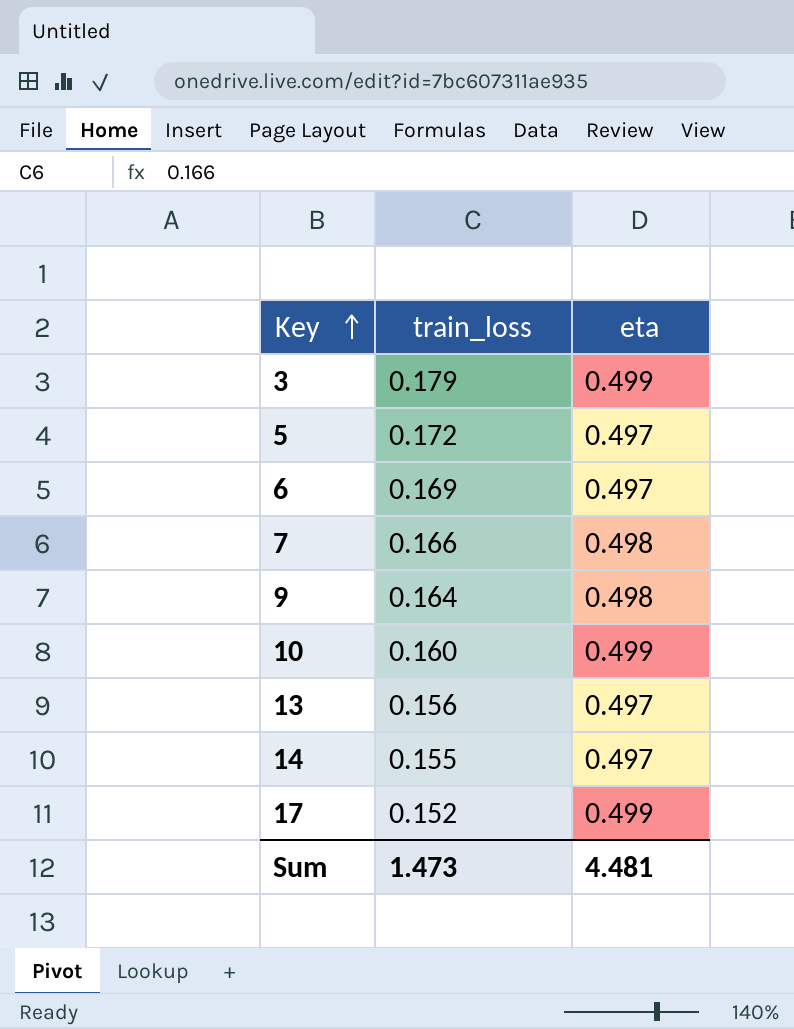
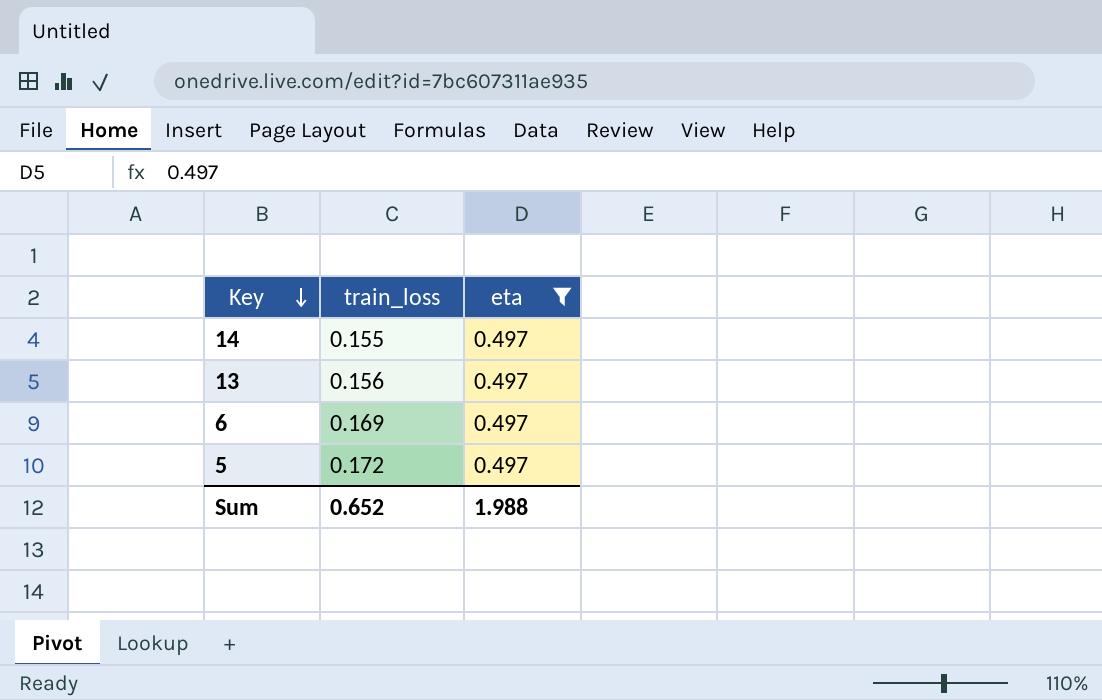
filter: none -> eta = 0.497
row order: Key ascending -> Key descending
Sum | train_loss: 1.473 -> 0.652
Sum | eta: 4.481 -> 1.988

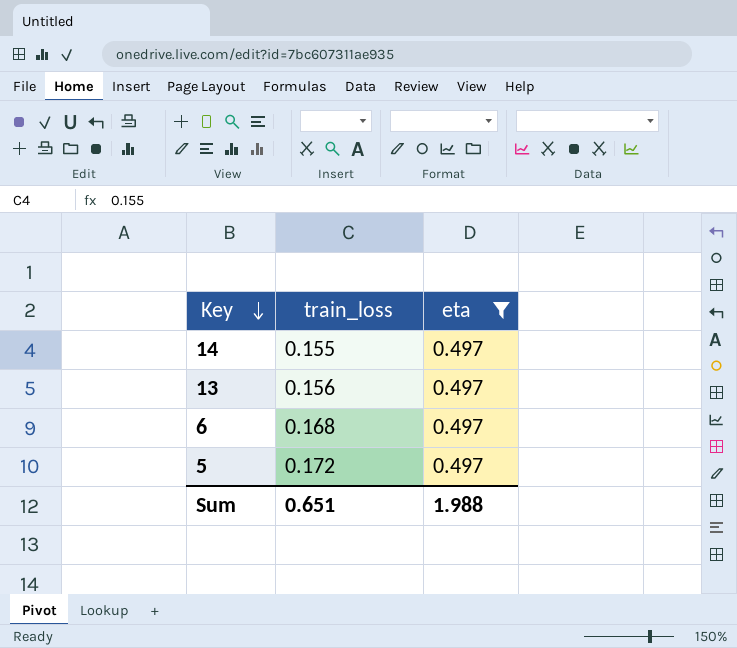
6 | train_loss: 0.169 -> 0.168
Sum | train_loss: 0.652 -> 0.651

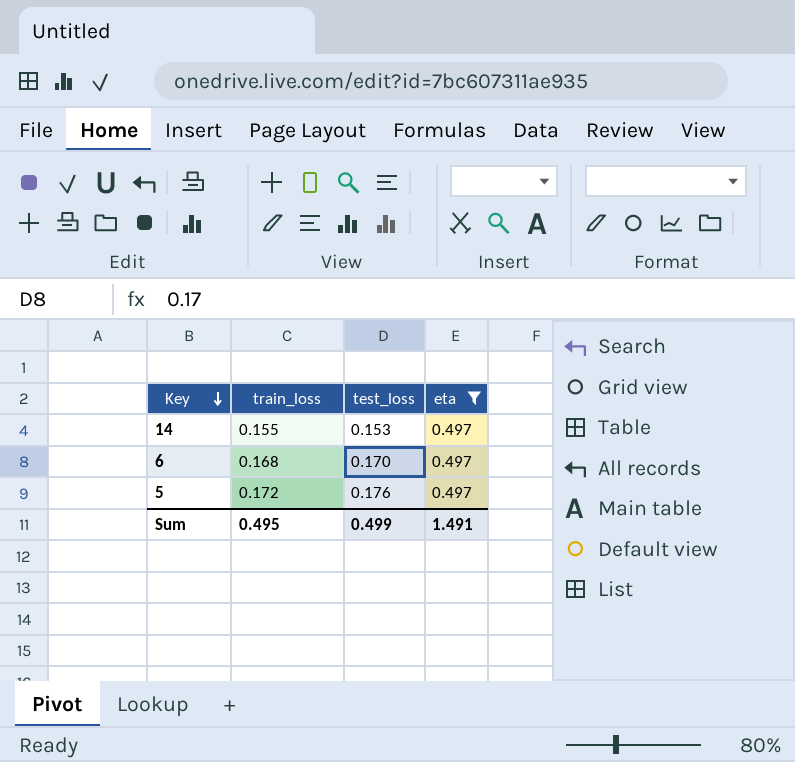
column test_loss | position: none -> 3
row 13: 0.156 | 0.497 -> none
Sum | train_loss: 0.651 -> 0.495
Sum | eta: 1.988 -> 1.491

